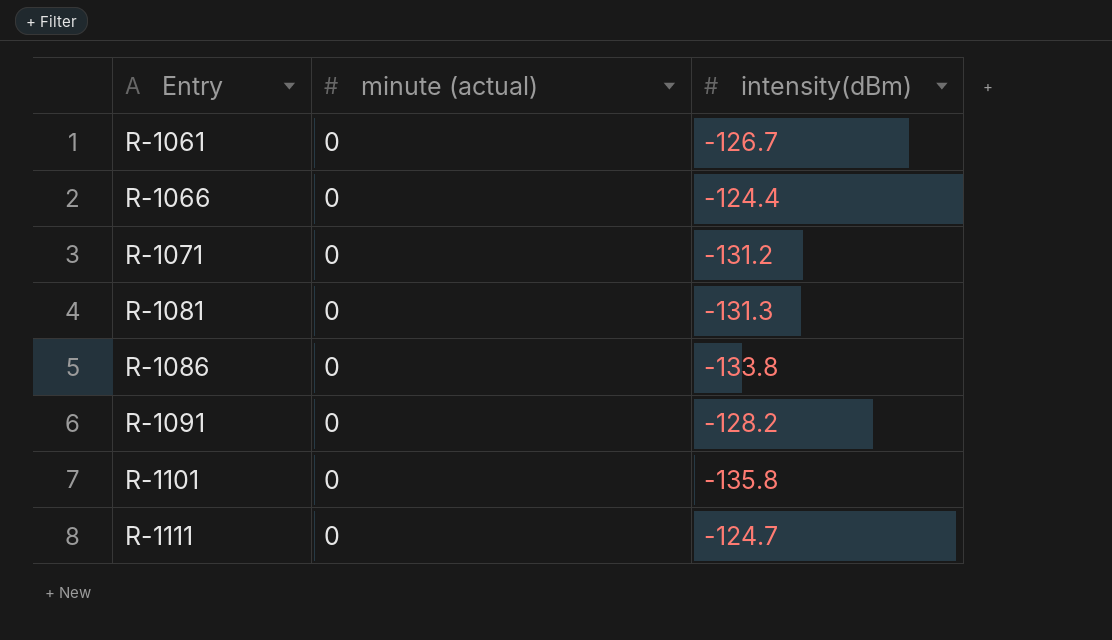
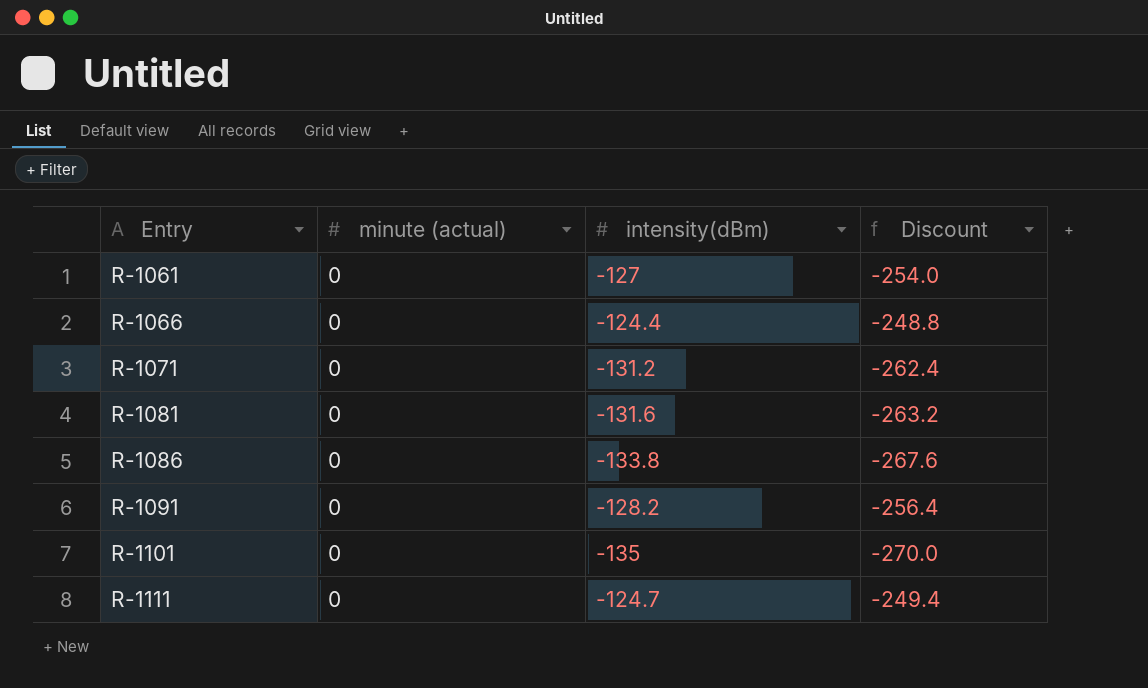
column Discount | formula: none -> [intensity(dBm)] * 2
R-1061 | intensity(dBm): -126.7 -> -127
R-1081 | intensity(dBm): -131.3 -> -131.6
R-1101 | intensity(dBm): -135.8 -> -135

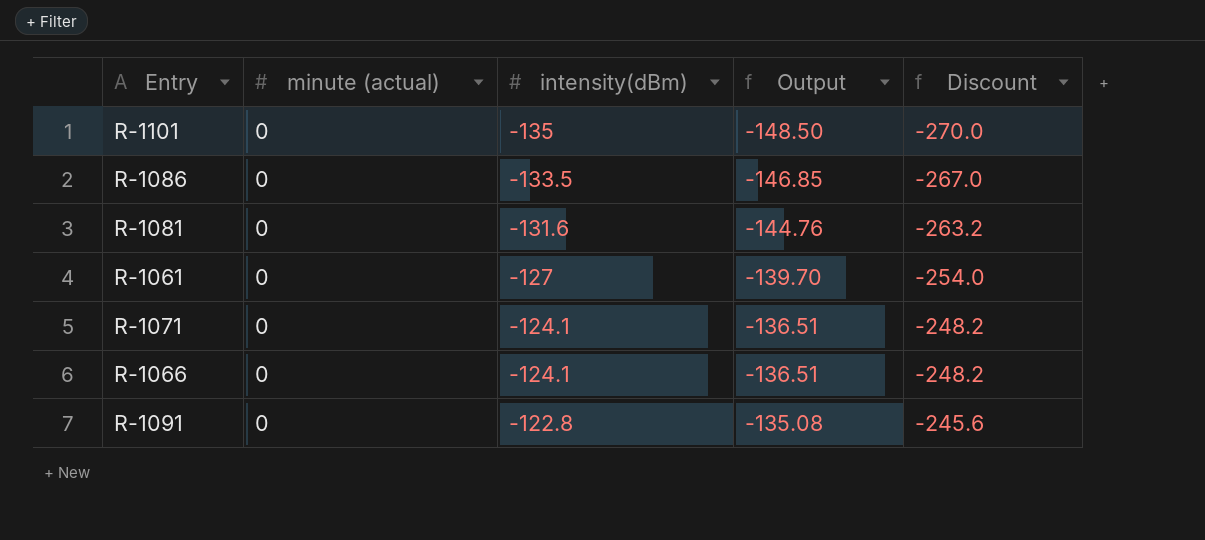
row order: Entry ascending -> intensity(dBm) ascending
column Output | formula: none -> [intensity(dBm)] * 1.1
row R-1111: 0 | -124.7 | -249.4 -> none
R-1086 | intensity(dBm): -133.8 -> -133.5
R-1086 | Discount: -267.6 -> -267.0
R-1071 | intensity(dBm): -131.2 -> -124.1
R-1071 | Discount: -262.4 -> -248.2
R-1066 | intensity(dBm): -124.4 -> -124.1
R-1066 | Discount: -248.8 -> -248.2
R-1091 | intensity(dBm): -128.2 -> -122.8
R-1091 | Discount: -256.4 -> -245.6

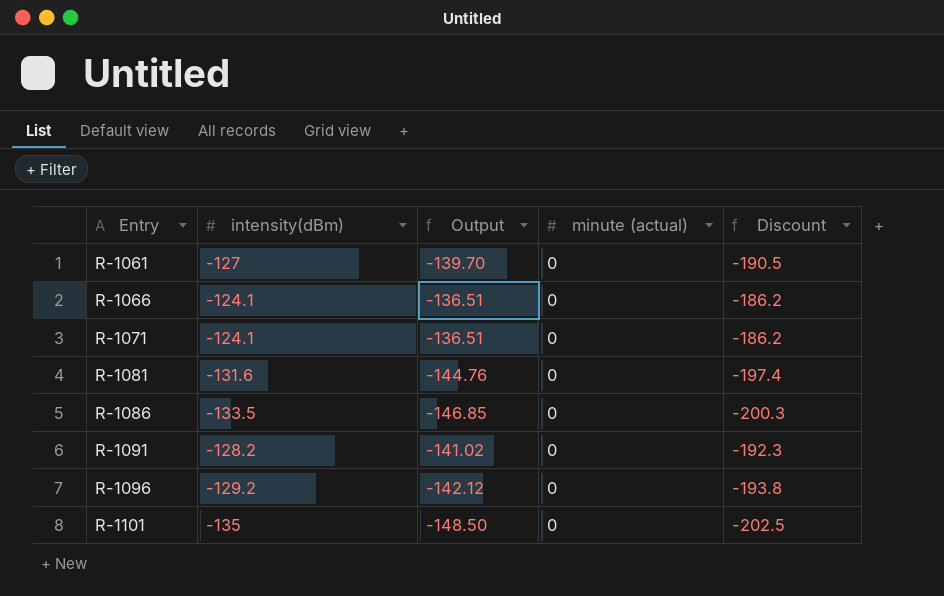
row order: intensity(dBm) ascending -> Entry ascending
column minute (actual) | position: 2 -> 4
column Discount | formula: [intensity(dBm)] * 2 -> [intensity(dBm)] * 1.5
R-1091 | intensity(dBm): -122.8 -> -128.2
R-1091 | Output: -135.08 -> -141.02
row R-1096: none -> -129.2 | -142.12 | 0 | -193.8

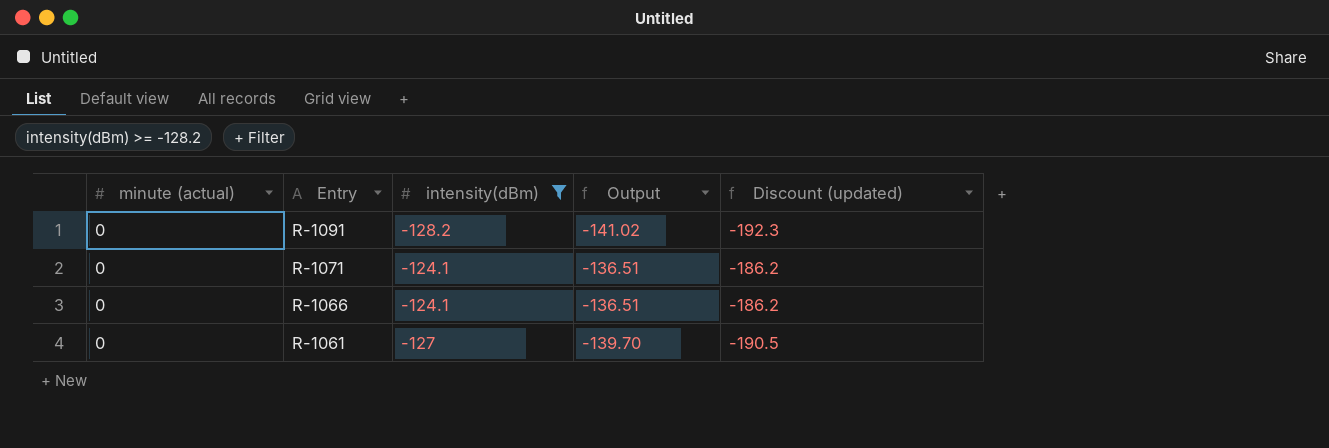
filter: none -> intensity(dBm) >= -128.2
row order: Entry ascending -> Entry descending
column minute (actual) | position: 4 -> 1
column name: Discount -> Discount (updated)

